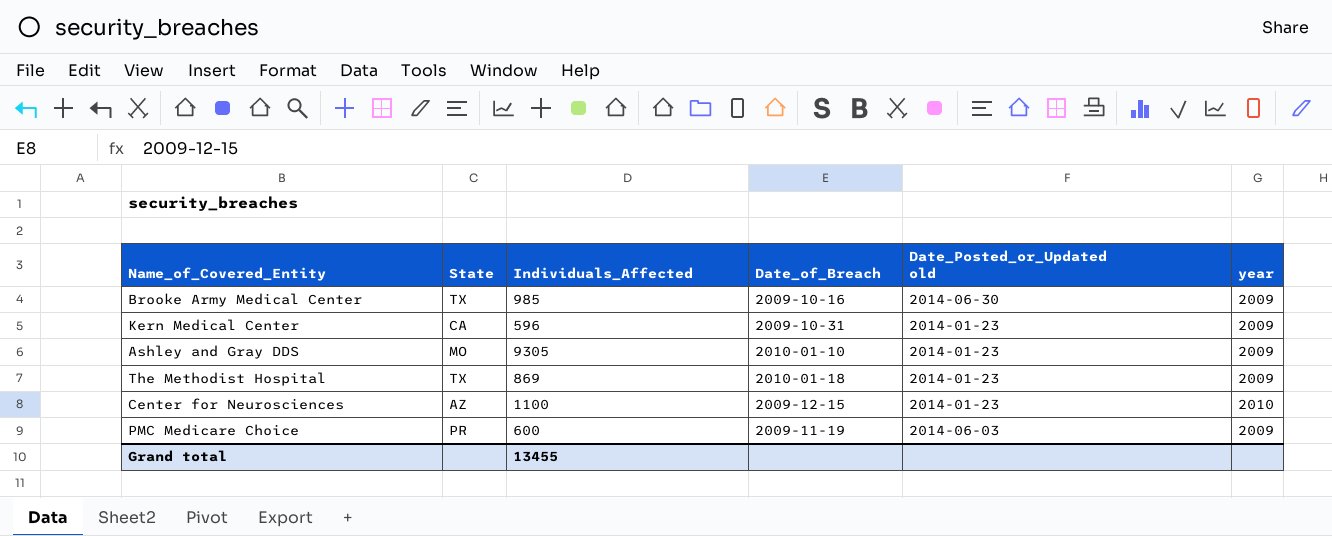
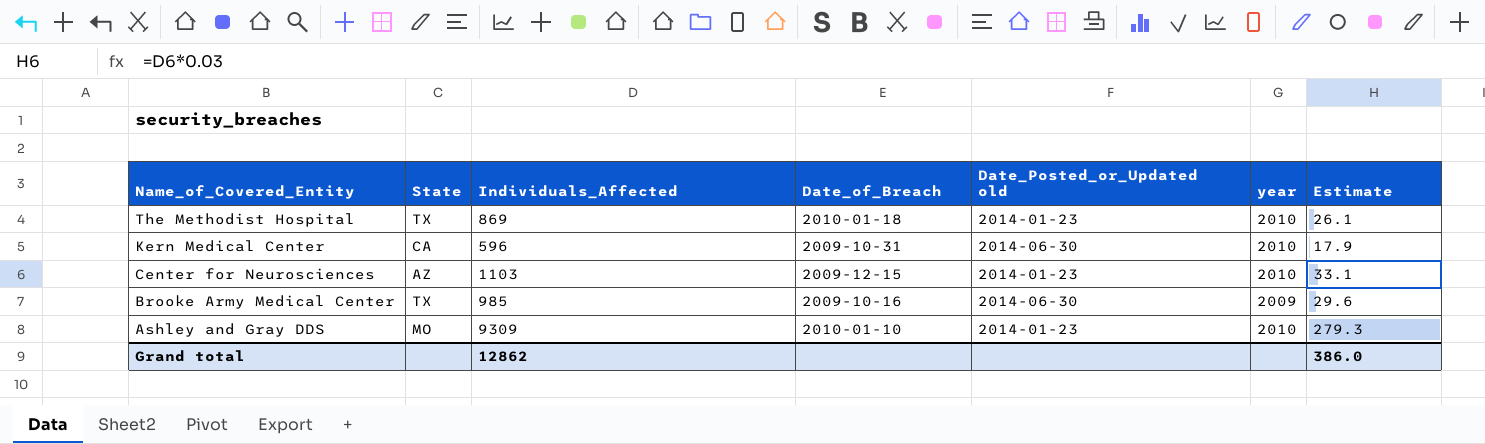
row order: none -> Name_of_Covered_Entity descending
column Estimate | formula: none -> [Individuals_Affected] * 0.03
row PMC Medicare Choice: PR | 600 | 2009-11-19 | 2014-06-03 | 2009 -> none
The Methodist Hospital | year: 2009 -> 2010
Kern Medical Center | Date_Posted_or_Updated old: 2014-01-23 -> 2014-06-30
Kern Medical Center | year: 2009 -> 2010
Center for Neurosciences | Individuals_Affected: 1100 -> 1103
Ashley and Gray DDS | Individuals_Affected: 9305 -> 9309
Ashley and Gray DDS | year: 2009 -> 2010
Grand total | Individuals_Affected: 13455 -> 12862

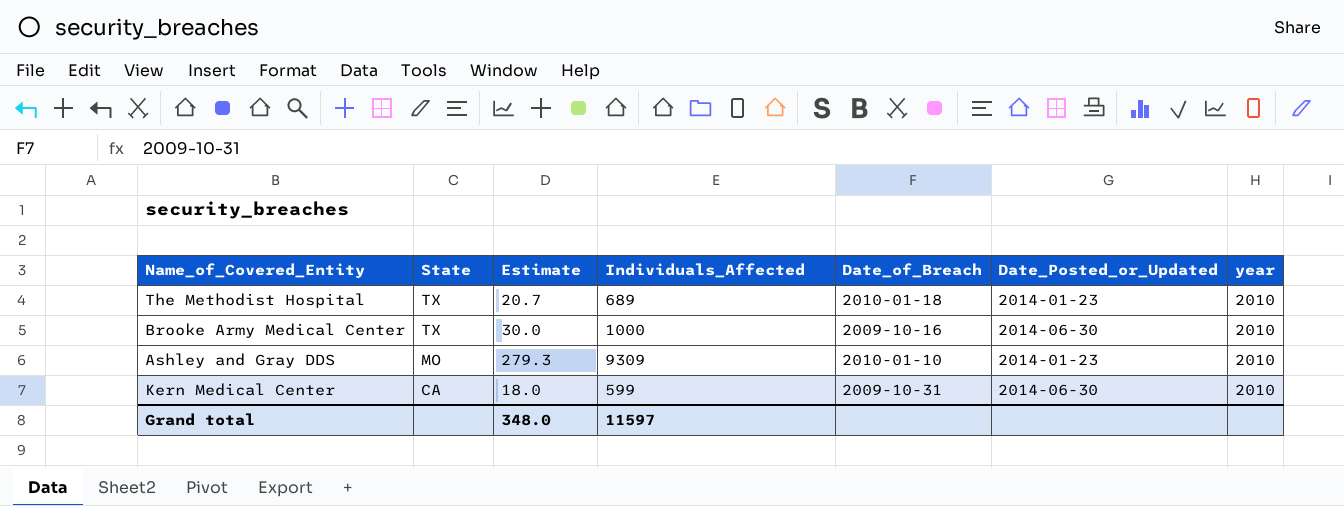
row order: Name_of_Covered_Entity descending -> State descending
column Estimate | position: 7 -> 3
column name: Date_Posted_or_Updated old -> Date_Posted_or_Updated
row Center for Neurosciences: AZ | 1103 | 2009-12-15 | 2014-01-23 | 2010 | 33.1 -> none
The Methodist Hospital | Estimate: 26.1 -> 20.7
The Methodist Hospital | Individuals_Affected: 869 -> 689
Brooke Army Medical Center | Estimate: 29.6 -> 30.0
Brooke Army Medical Center | Individuals_Affected: 985 -> 1000
Brooke Army Medical Center | year: 2009 -> 2010
Kern Medical Center | Estimate: 17.9 -> 18.0
Kern Medical Center | Individuals_Affected: 596 -> 599
Grand total | Estimate: 386.0 -> 348.0
Grand total | Individuals_Affected: 12862 -> 11597

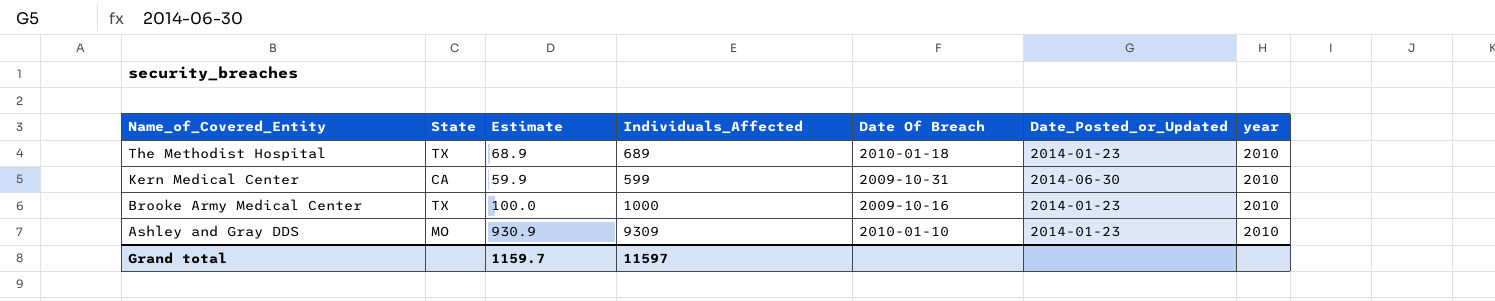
row order: State descending -> Name_of_Covered_Entity descending
column Estimate | formula: [Individuals_Affected] * 0.03 -> [Individuals_Affected] * 0.1
column name: Date_of_Breach -> Date Of Breach
Brooke Army Medical Center | Date_Posted_or_Updated: 2014-06-30 -> 2014-01-23
Grand total | Estimate: 348.0 -> 1159.7

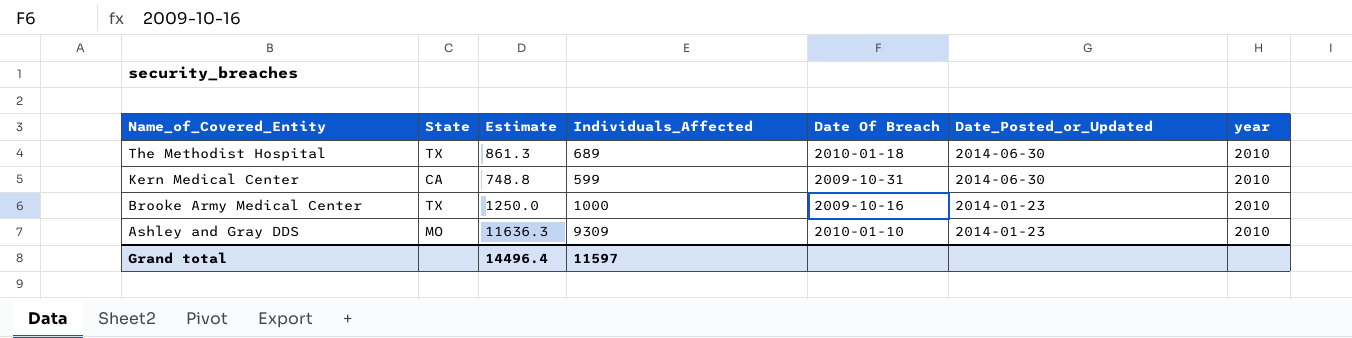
column Estimate | formula: [Individuals_Affected] * 0.1 -> [Individuals_Affected] * 1.25
The Methodist Hospital | Date_Posted_or_Updated: 2014-01-23 -> 2014-06-30
Grand total | Estimate: 1159.7 -> 14496.4

